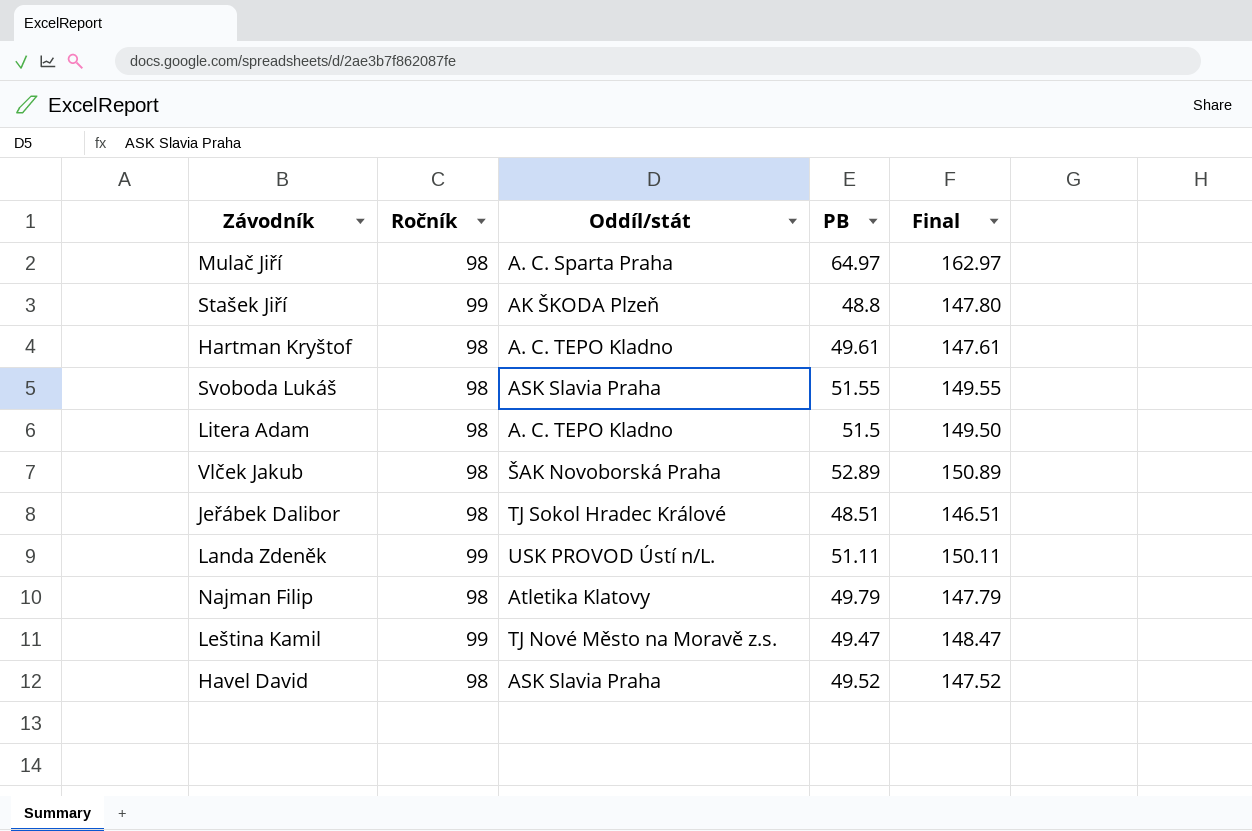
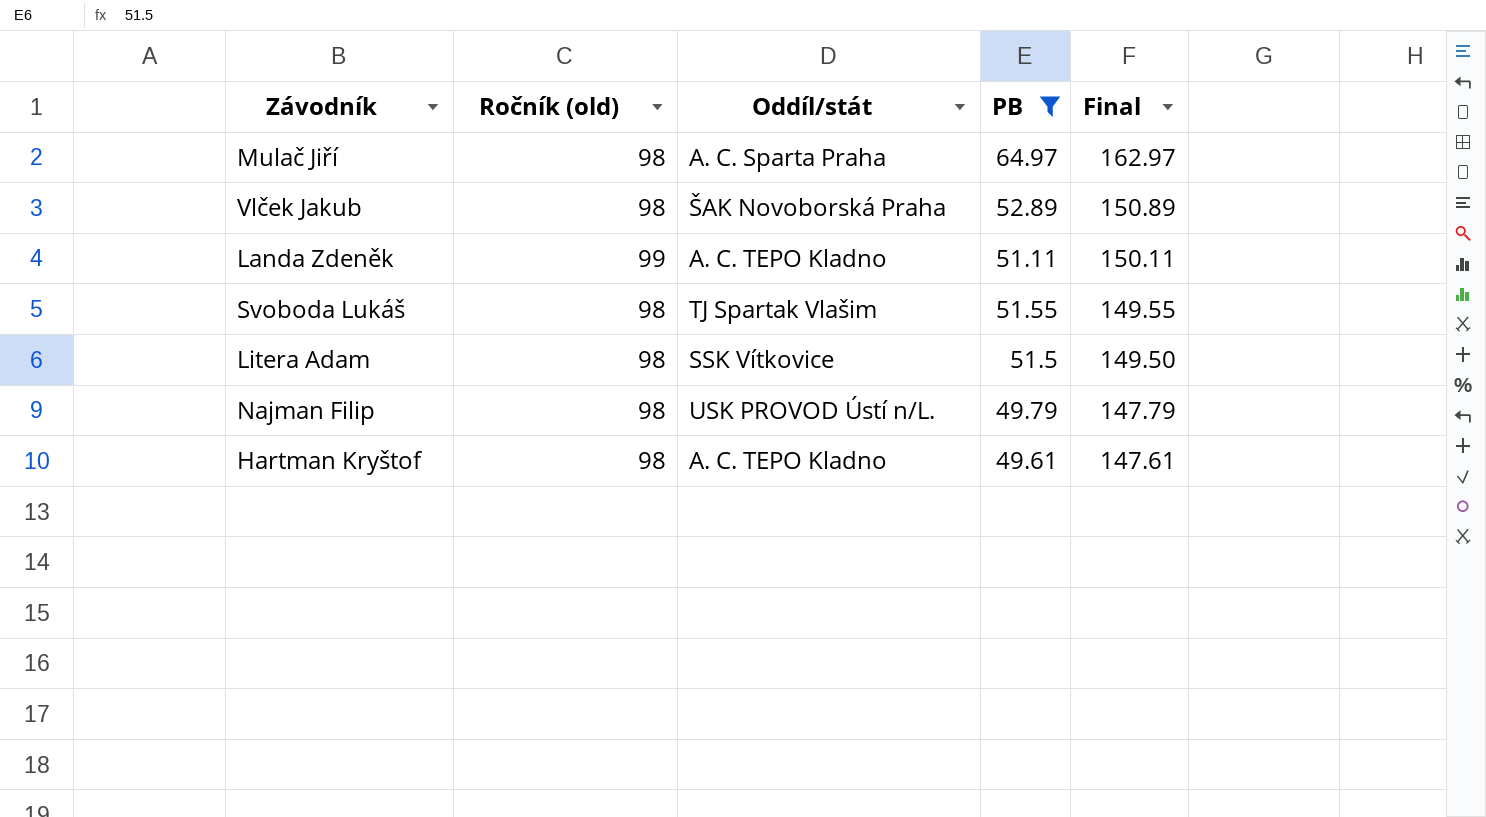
filter: none -> PB >= 49.61
row order: none -> Final descending
column name: Ročník -> Ročník (old)
Landa Zdeněk | Oddíl/stát: USK PROVOD Ústí n/L. -> A. C. TEPO Kladno
Svoboda Lukáš | Oddíl/stát: ASK Slavia Praha -> TJ Spartak Vlašim
Litera Adam | Oddíl/stát: A. C. TEPO Kladno -> SSK Vítkovice
Najman Filip | Oddíl/stát: Atletika Klatovy -> USK PROVOD Ústí n/L.

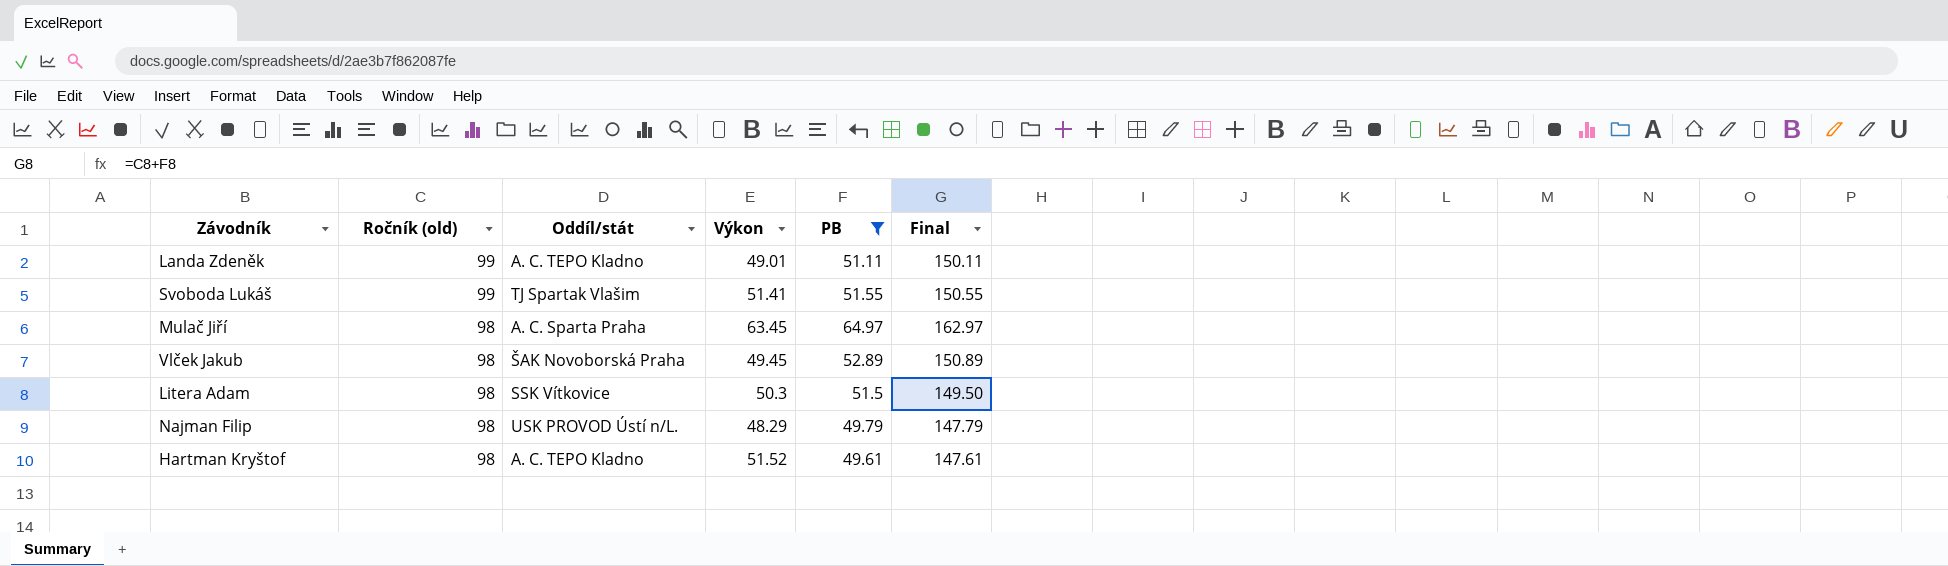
row order: Final descending -> Ročník (old) descending
column Výkon | position: none -> 4
Svoboda Lukáš | Ročník (old): 98 -> 99
Svoboda Lukáš | Final: 149.55 -> 150.55

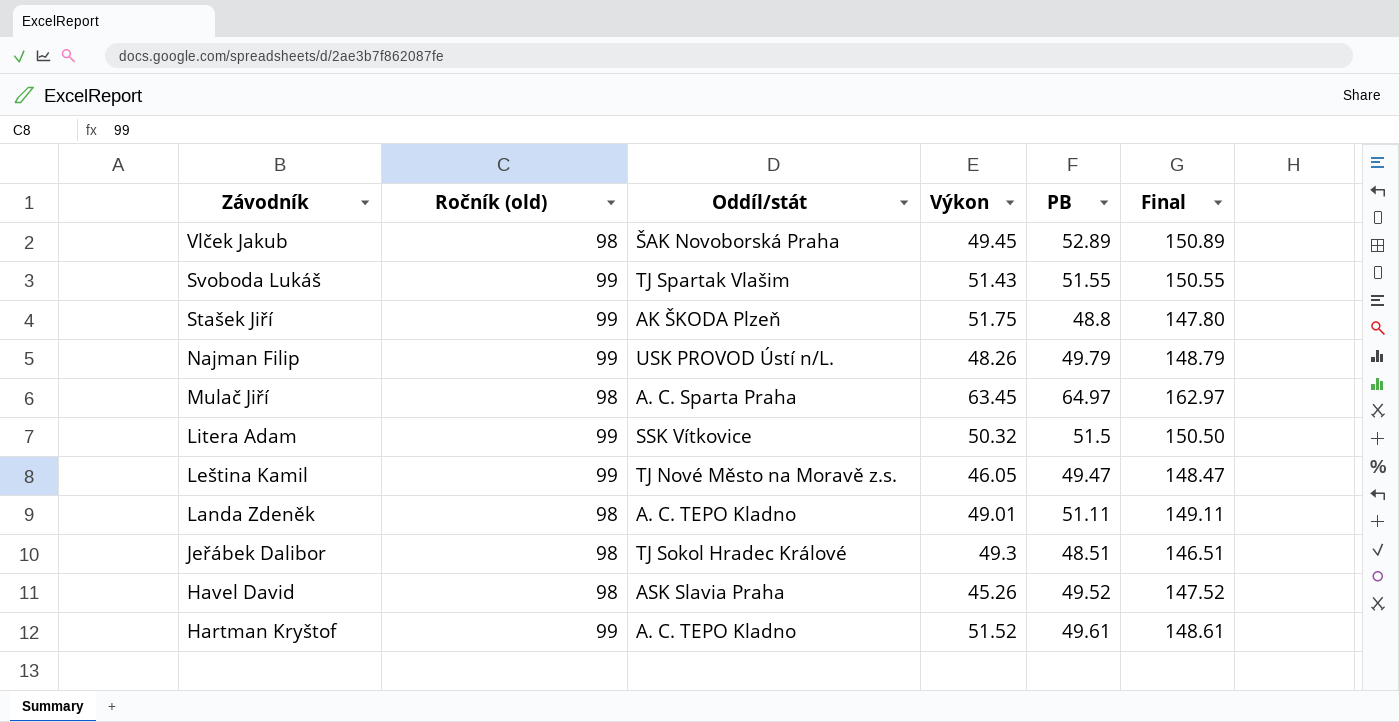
filter: PB >= 49.61 -> none
row order: Ročník (old) descending -> Závodník descending
Svoboda Lukáš | Výkon: 51.41 -> 51.43
Najman Filip | Ročník (old): 98 -> 99
Najman Filip | Výkon: 48.29 -> 48.26
Najman Filip | Final: 147.79 -> 148.79
Litera Adam | Ročník (old): 98 -> 99
Litera Adam | Výkon: 50.3 -> 50.32
Litera Adam | Final: 149.50 -> 150.50
Landa Zdeněk | Ročník (old): 99 -> 98
Landa Zdeněk | Final: 150.11 -> 149.11
Hartman Kryštof | Ročník (old): 98 -> 99
Hartman Kryštof | Final: 147.61 -> 148.61

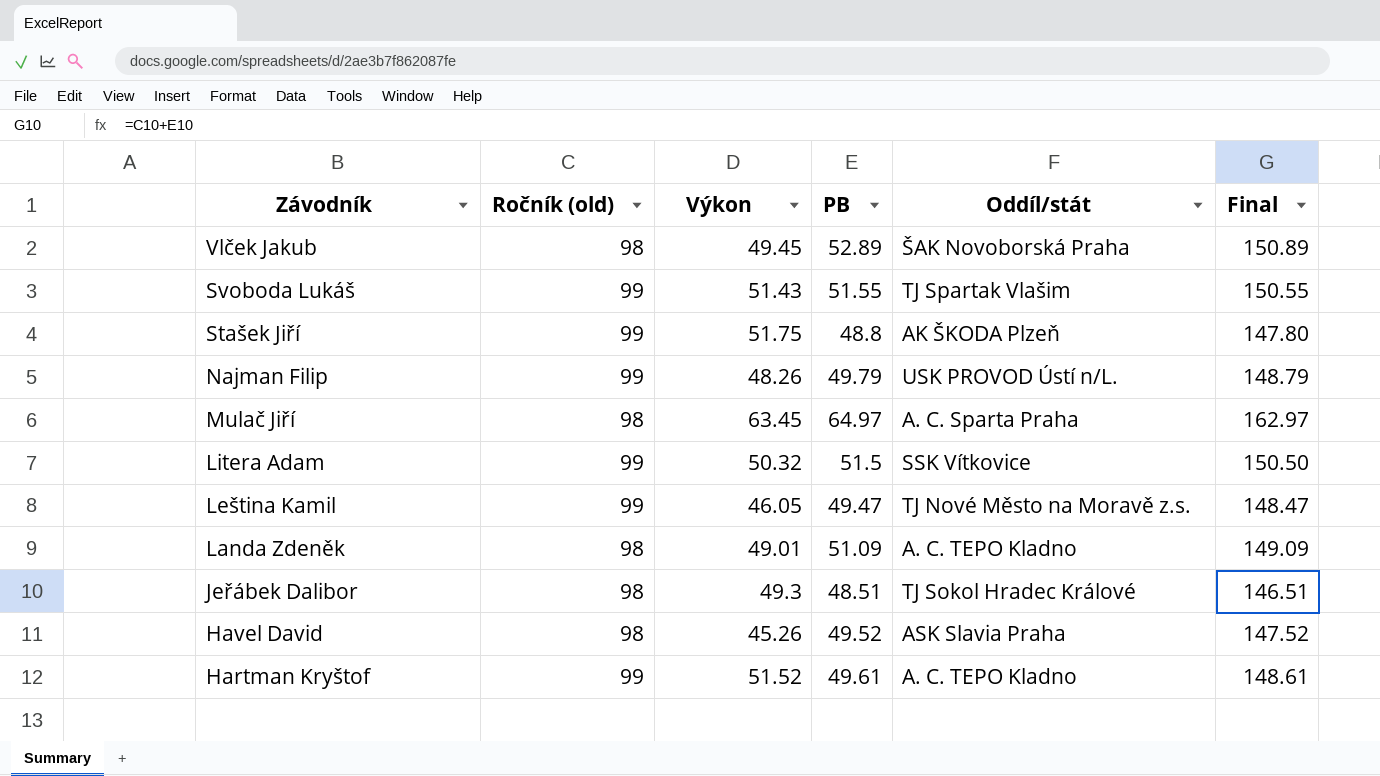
column Oddíl/stát | position: 3 -> 5
Landa Zdeněk | PB: 51.11 -> 51.09
Landa Zdeněk | Final: 149.11 -> 149.09

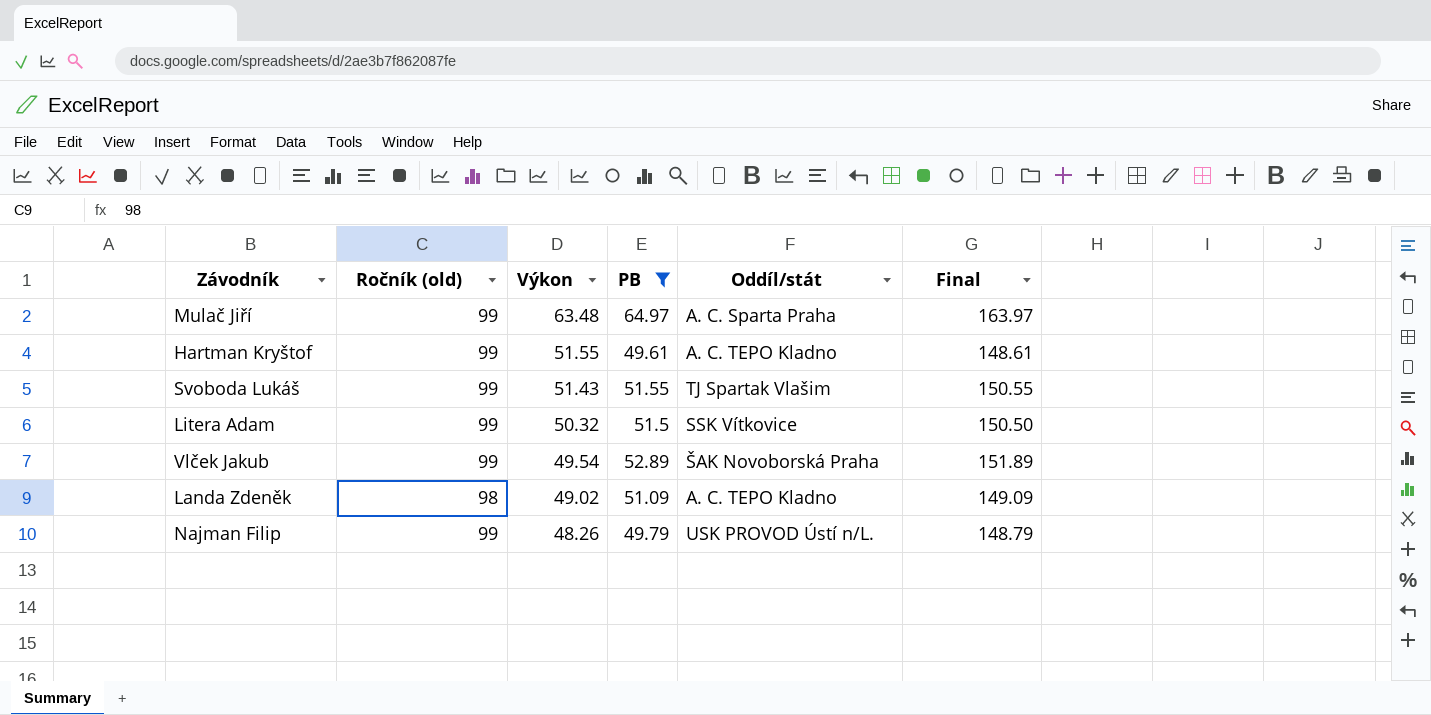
filter: none -> PB >= 49.61
row order: Závodník descending -> Výkon descending
Mulač Jiří | Ročník (old): 98 -> 99
Mulač Jiří | Výkon: 63.45 -> 63.48
Mulač Jiří | Final: 162.97 -> 163.97
Hartman Kryštof | Výkon: 51.52 -> 51.55
Vlček Jakub | Ročník (old): 98 -> 99
Vlček Jakub | Výkon: 49.45 -> 49.54
Vlček Jakub | Final: 150.89 -> 151.89
Landa Zdeněk | Výkon: 49.01 -> 49.02

